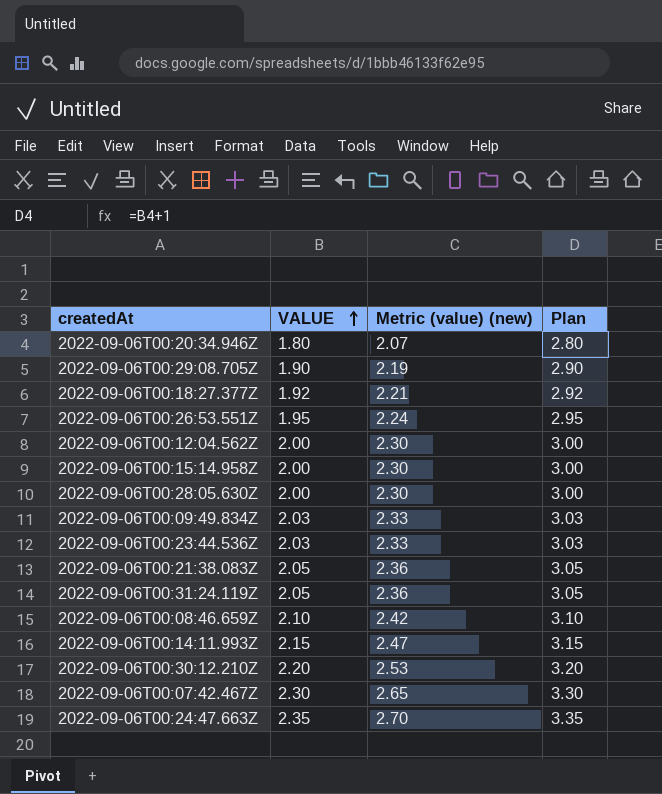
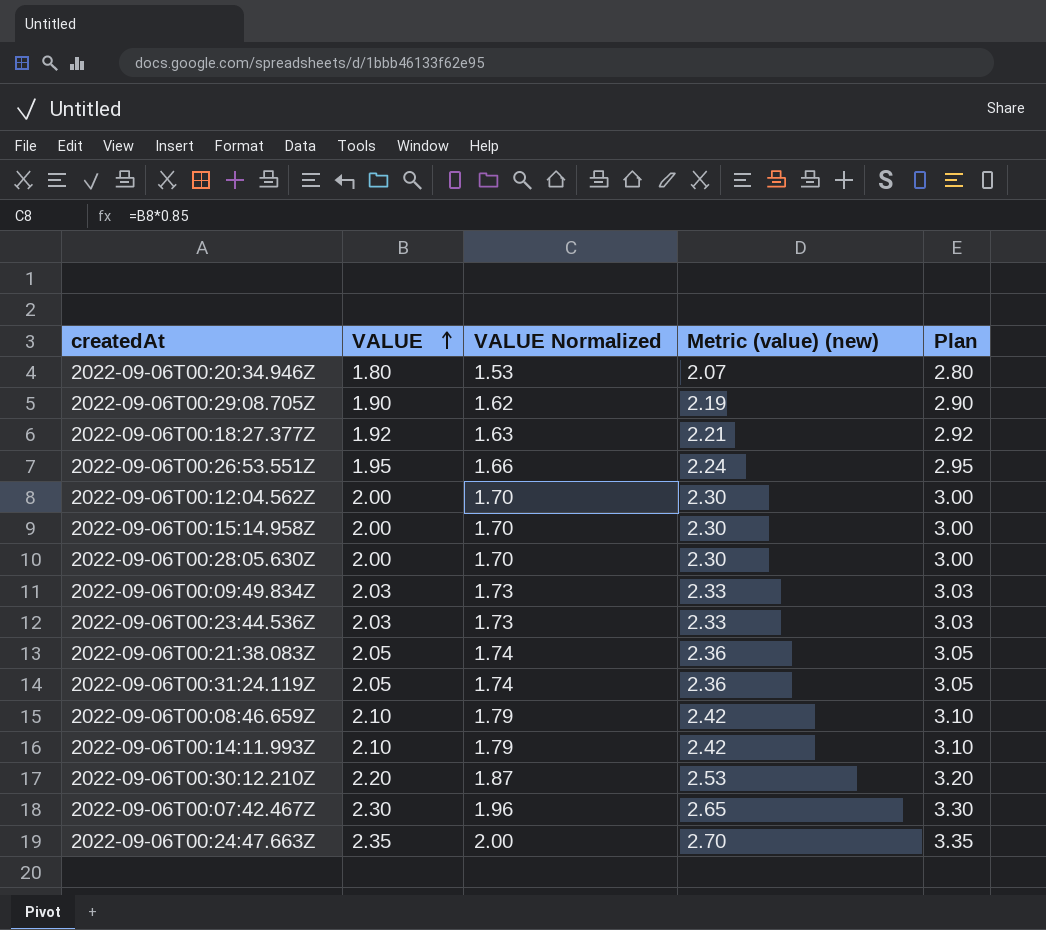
column VALUE Normalized | formula: none -> [VALUE] * 0.85
2022-09-06T00:14:11.993Z | VALUE: 2.15 -> 2.10
2022-09-06T00:14:11.993Z | Metric (value) (new): 2.47 -> 2.42
2022-09-06T00:14:11.993Z | Plan: 3.15 -> 3.10

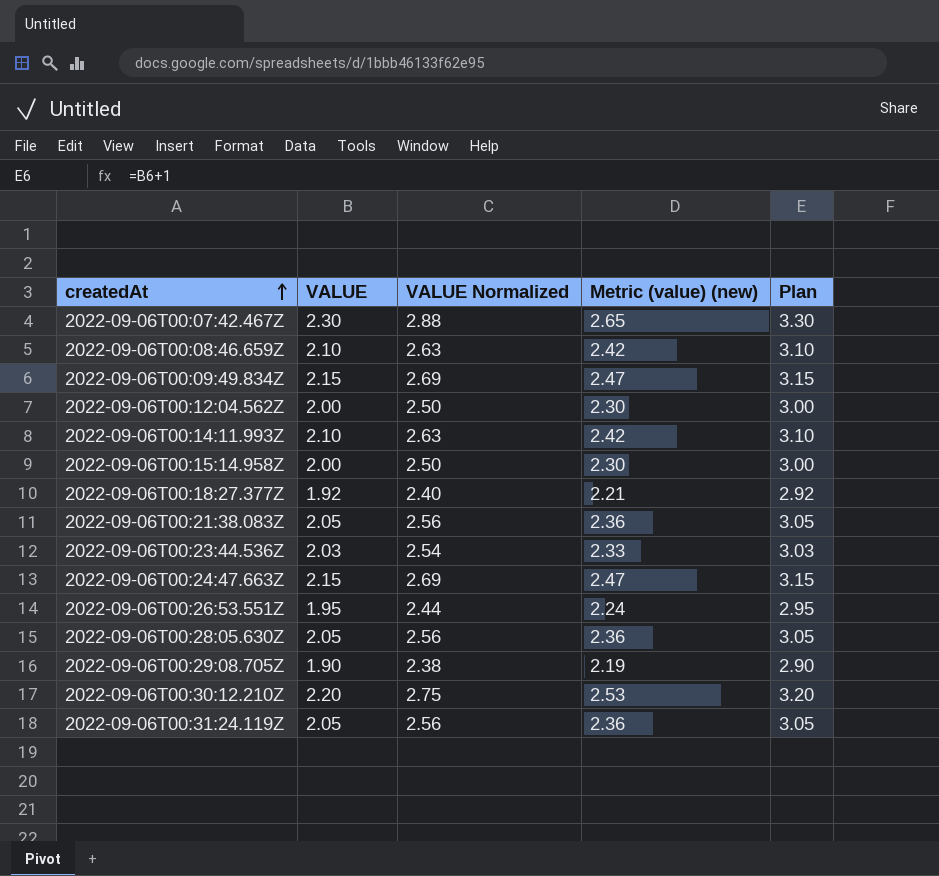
row order: VALUE ascending -> createdAt ascending
column VALUE Normalized | formula: [VALUE] * 0.85 -> [VALUE] * 1.25
row 2022-09-06T00:20:34.946Z: 1.80 | 1.53 | 2.07 | 2.80 -> none
2022-09-06T00:09:49.834Z | VALUE: 2.03 -> 2.15
2022-09-06T00:09:49.834Z | Metric (value) (new): 2.33 -> 2.47
2022-09-06T00:09:49.834Z | Plan: 3.03 -> 3.15
2022-09-06T00:24:47.663Z | VALUE: 2.35 -> 2.15
2022-09-06T00:24:47.663Z | Metric (value) (new): 2.70 -> 2.47
2022-09-06T00:24:47.663Z | Plan: 3.35 -> 3.15
2022-09-06T00:28:05.630Z | VALUE: 2.00 -> 2.05
2022-09-06T00:28:05.630Z | Metric (value) (new): 2.30 -> 2.36
2022-09-06T00:28:05.630Z | Plan: 3.00 -> 3.05

